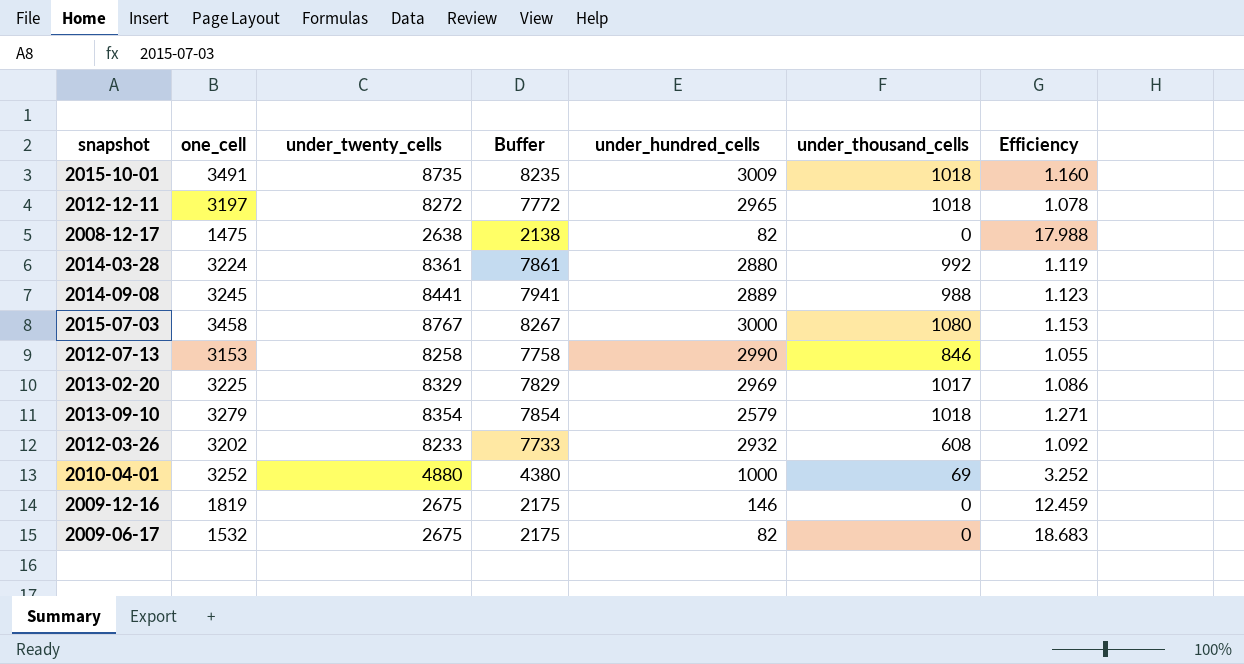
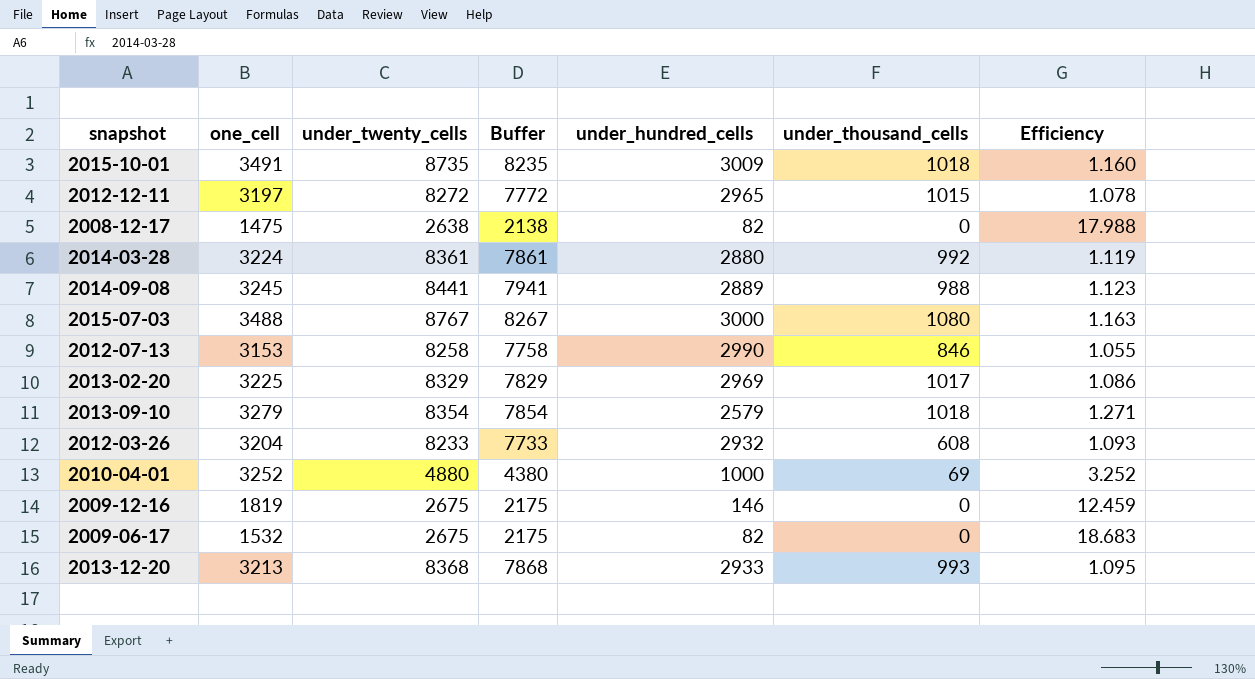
2012-12-11 | under_thousand_cells: 1018 -> 1015
2015-07-03 | one_cell: 3458 -> 3488
2015-07-03 | Efficiency: 1.153 -> 1.163
2012-03-26 | one_cell: 3202 -> 3204
2012-03-26 | Efficiency: 1.092 -> 1.093
row 2013-12-20: none -> 3213 | 8368 | 7868 | 2933 | 993 | 1.095

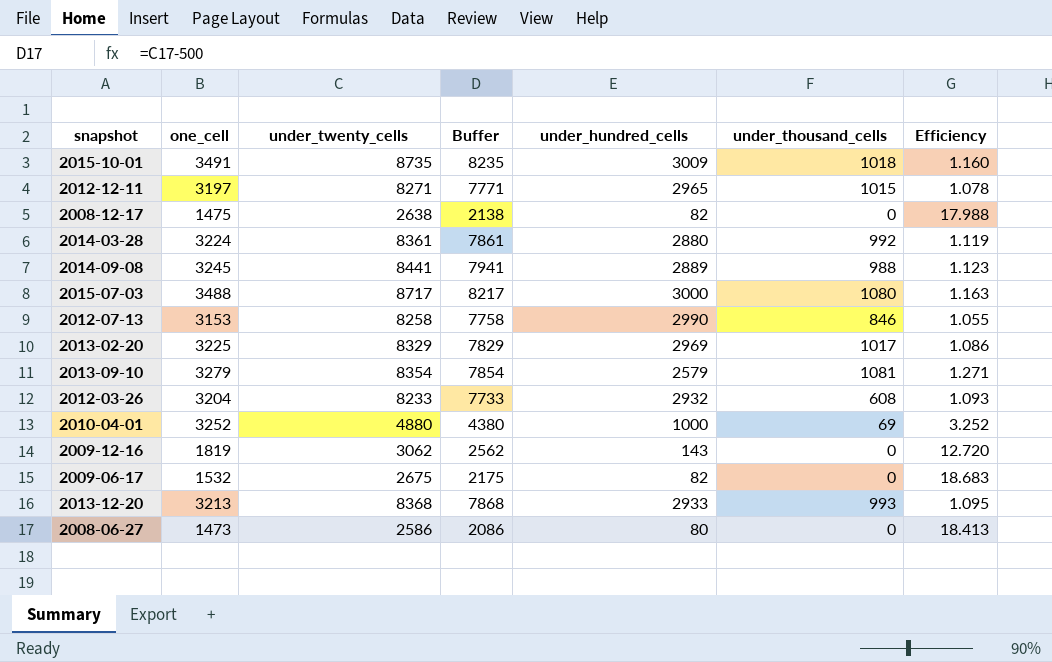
2012-12-11 | under_twenty_cells: 8272 -> 8271
2012-12-11 | Buffer: 7772 -> 7771
2015-07-03 | under_twenty_cells: 8767 -> 8717
2015-07-03 | Buffer: 8267 -> 8217
2013-09-10 | under_thousand_cells: 1018 -> 1081
2009-12-16 | under_twenty_cells: 2675 -> 3062
2009-12-16 | Buffer: 2175 -> 2562
2009-12-16 | under_hundred_cells: 146 -> 143
2009-12-16 | Efficiency: 12.459 -> 12.720
row 2008-06-27: none -> 1473 | 2586 | 2086 | 80 | 0 | 18.413

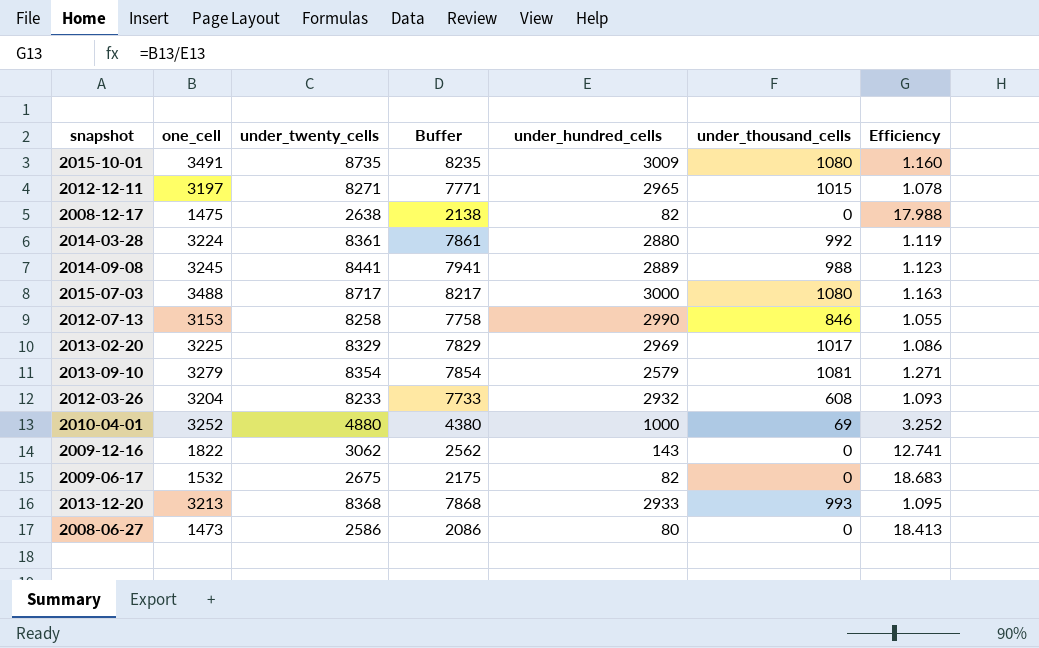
2015-10-01 | under_thousand_cells: 1018 -> 1080
2009-12-16 | one_cell: 1819 -> 1822
2009-12-16 | Efficiency: 12.720 -> 12.741

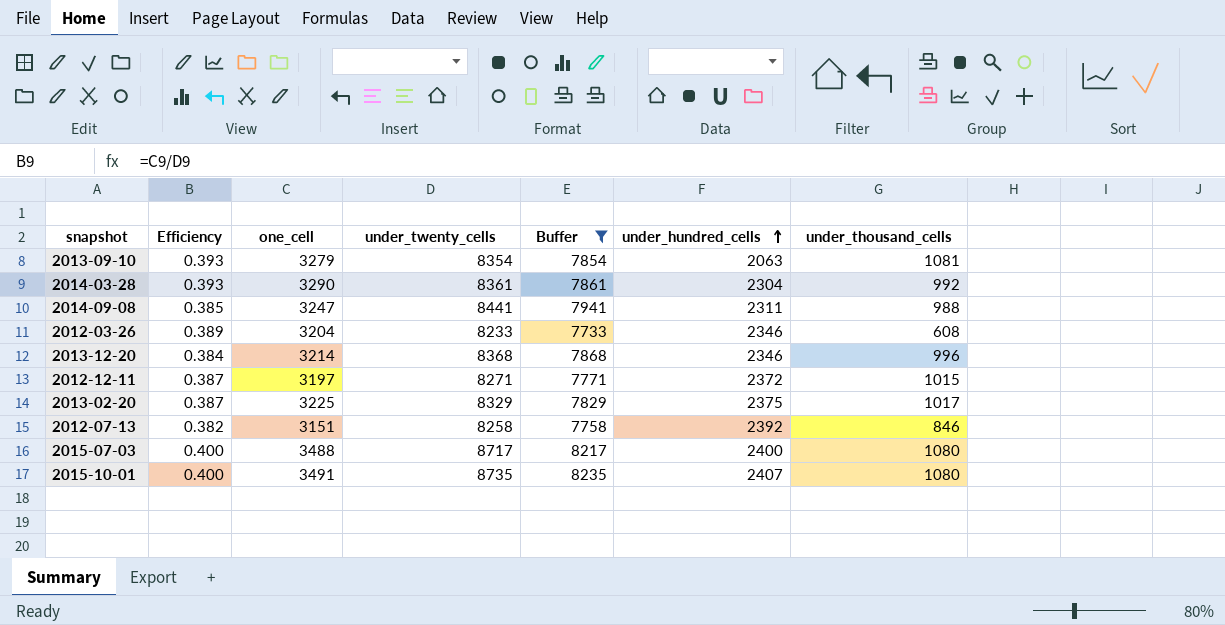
filter: none -> Buffer >= 7733
row order: none -> under_hundred_cells ascending
column Efficiency | formula: [one_cell] / [under_hundred_cells] -> [one_cell] / [under_twenty_cells]
column Efficiency | position: 7 -> 2
2013-09-10 | under_hundred_cells: 2579 -> 2063
2014-03-28 | one_cell: 3224 -> 3290
2014-03-28 | under_hundred_cells: 2880 -> 2304
2014-09-08 | one_cell: 3245 -> 3247
2014-09-08 | under_hundred_cells: 2889 -> 2311
2012-03-26 | under_hundred_cells: 2932 -> 2346
2013-12-20 | one_cell: 3213 -> 3214
2013-12-20 | under_hundred_cells: 2933 -> 2346
2013-12-20 | under_thousand_cells: 993 -> 996
2012-12-11 | under_hundred_cells: 2965 -> 2372
2013-02-20 | under_hundred_cells: 2969 -> 2375
2012-07-13 | one_cell: 3153 -> 3151
2012-07-13 | under_hundred_cells: 2990 -> 2392
2015-07-03 | under_hundred_cells: 3000 -> 2400
2015-10-01 | under_hundred_cells: 3009 -> 2407

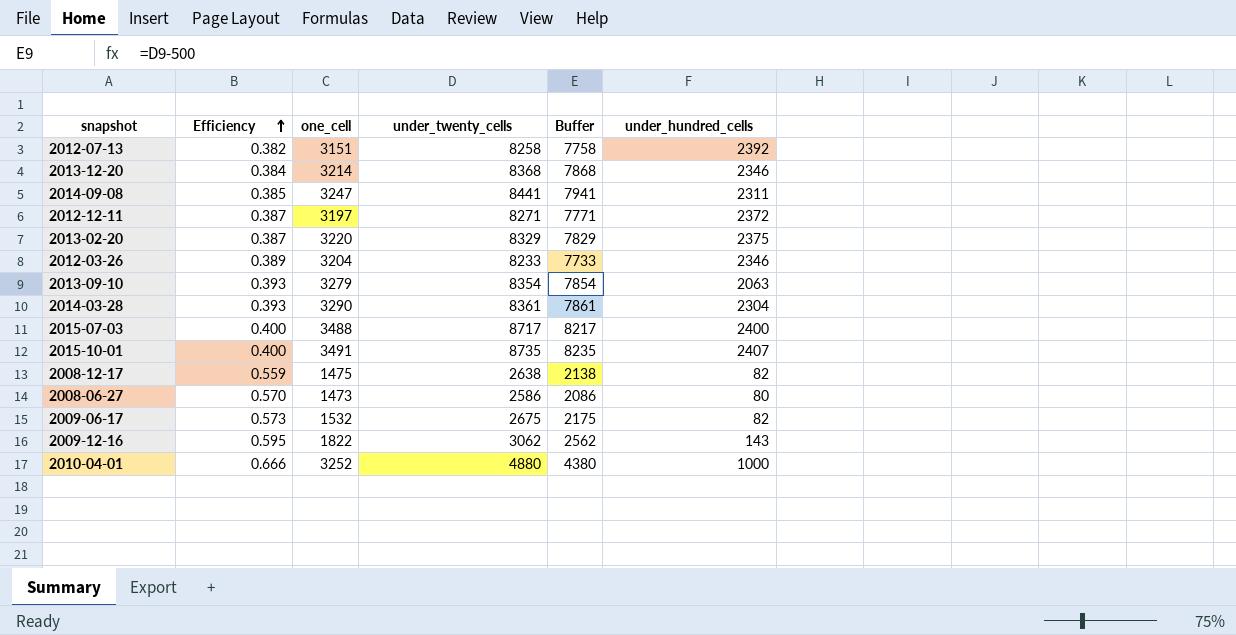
filter: Buffer >= 7733 -> none
row order: under_hundred_cells ascending -> Efficiency ascending
column under_thousand_cells | position: 7 -> none
2013-02-20 | one_cell: 3225 -> 3220

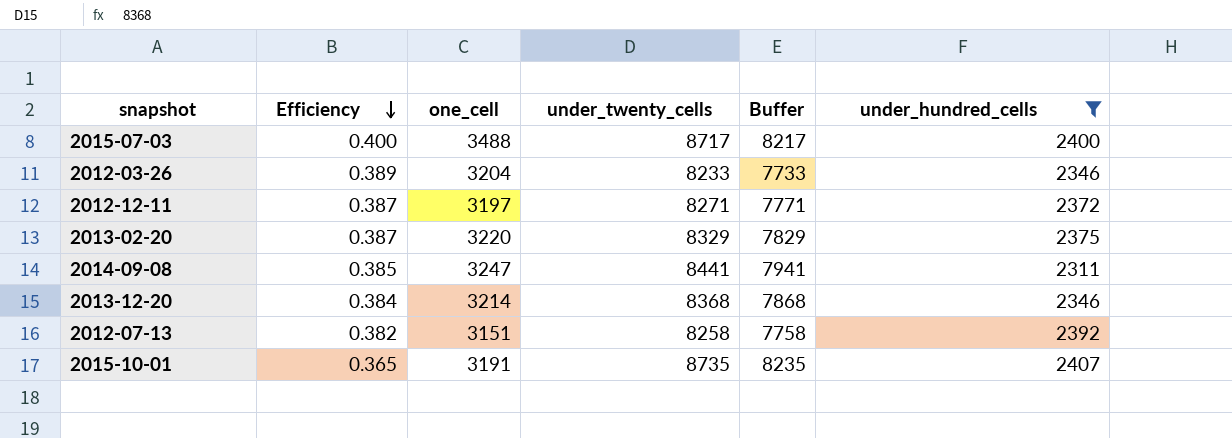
filter: none -> under_hundred_cells >= 2311
row order: Efficiency ascending -> Efficiency descending
2015-10-01 | Efficiency: 0.400 -> 0.365
2015-10-01 | one_cell: 3491 -> 3191

